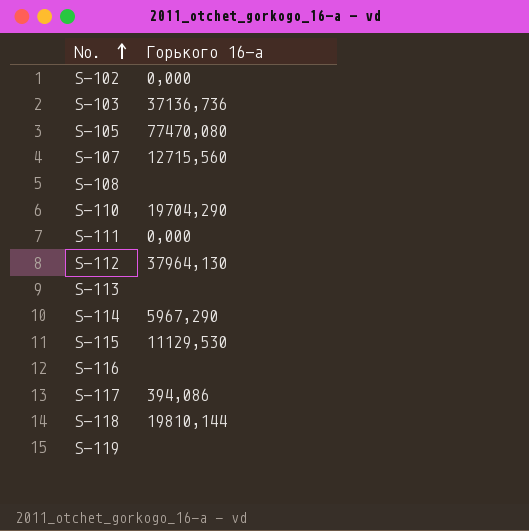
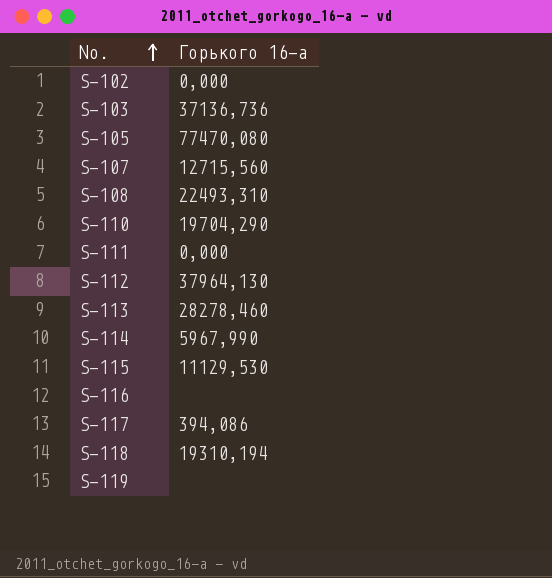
S-108 | Горького 16-а: none -> 22493,310
S-113 | Горького 16-а: none -> 28278,460
S-114 | Горького 16-а: 5967,290 -> 5967,990
S-118 | Горького 16-а: 19810,144 -> 19310,194

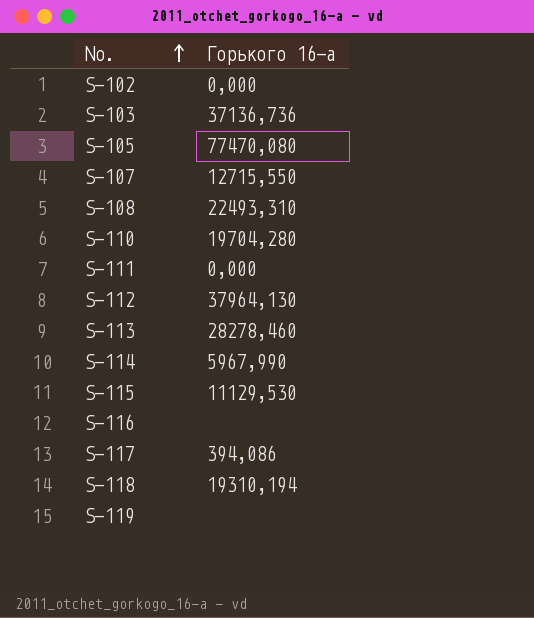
S-107 | Горького 16-а: 12715,560 -> 12715,550
S-110 | Горького 16-а: 19704,290 -> 19704,280

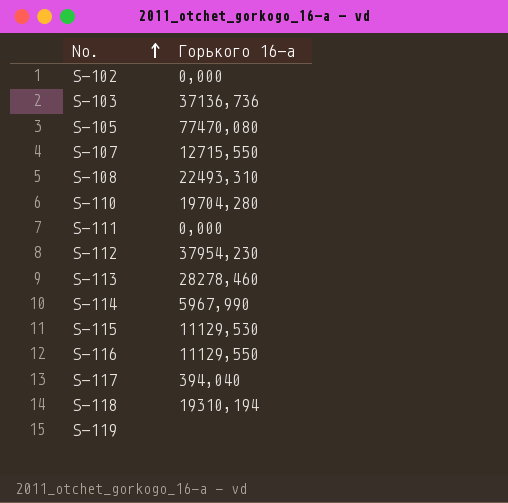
S-112 | Горького 16-а: 37964,130 -> 37954,230
S-116 | Горького 16-а: none -> 11129,550
S-117 | Горького 16-а: 394,086 -> 394,040

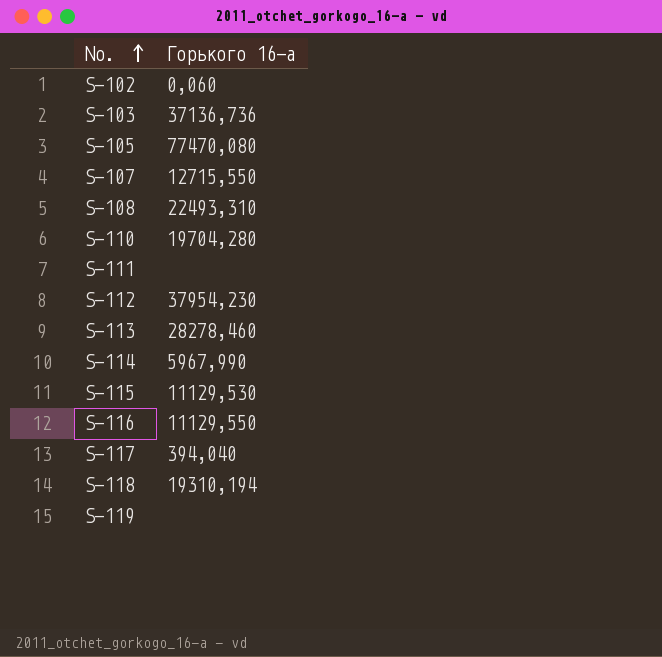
S-102 | Горького 16-а: 0,000 -> 0,060
S-111 | Горького 16-а: 0,000 -> none

